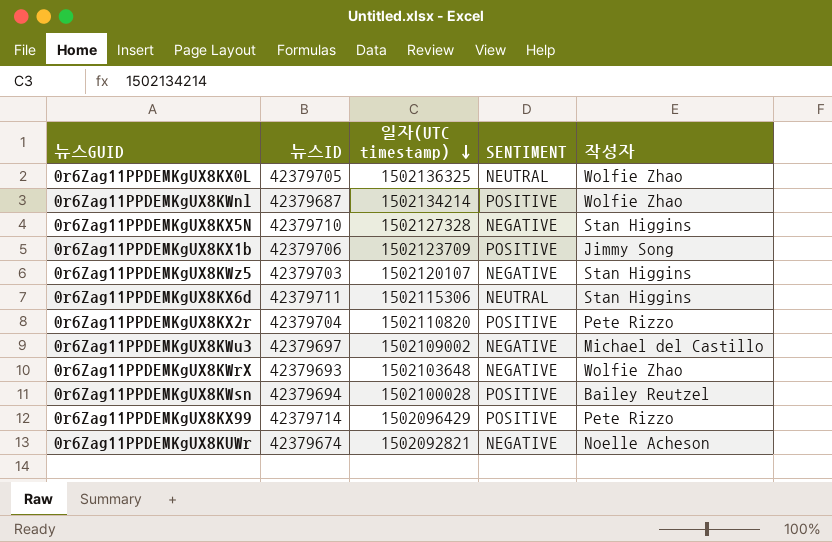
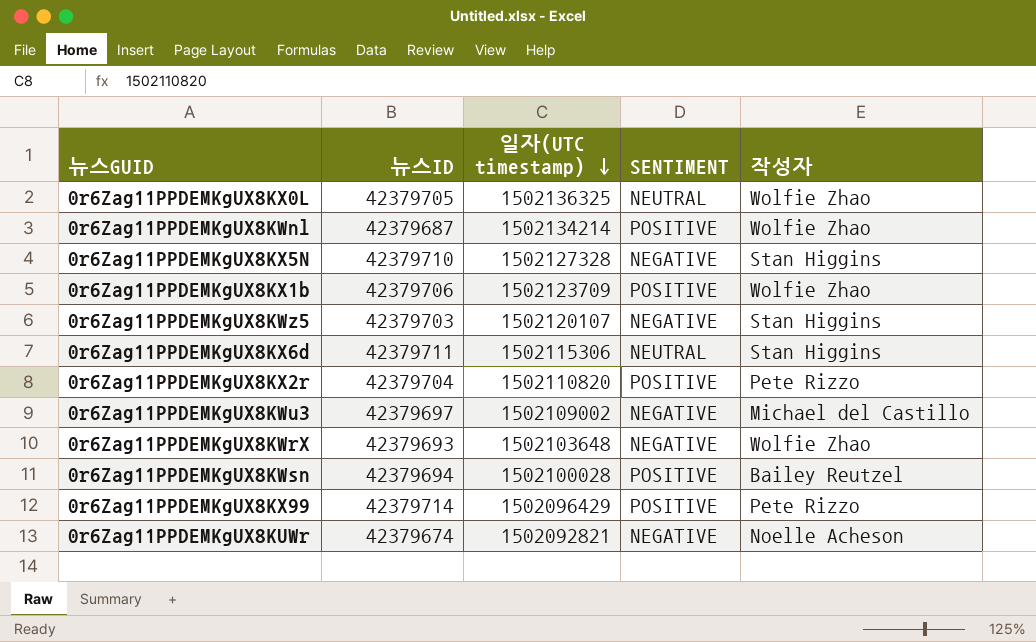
0r6Zag11PPDEMKgUX8KX1b | 작성자: Jimmy Song -> Wolfie Zhao

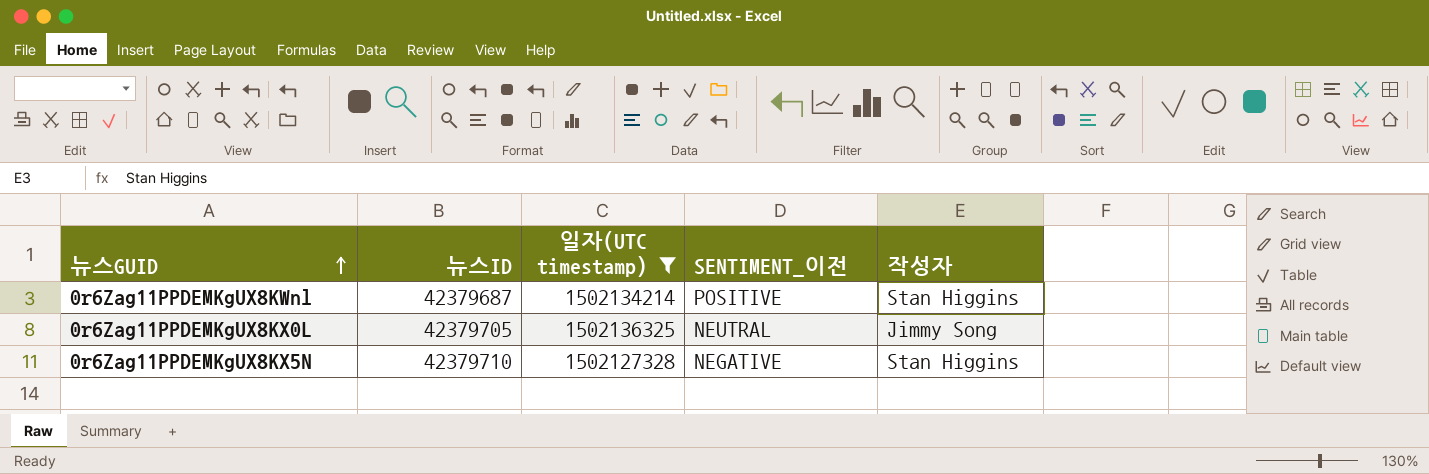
filter: none -> 일자(UTC timestamp) >= 1502127328
row order: 일자(UTC timestamp) descending -> 뉴스GUID ascending
column name: SENTIMENT -> SENTIMENT_이전
0r6Zag11PPDEMKgUX8KWnl | 작성자: Wolfie Zhao -> Stan Higgins
0r6Zag11PPDEMKgUX8KX0L | 작성자: Wolfie Zhao -> Jimmy Song

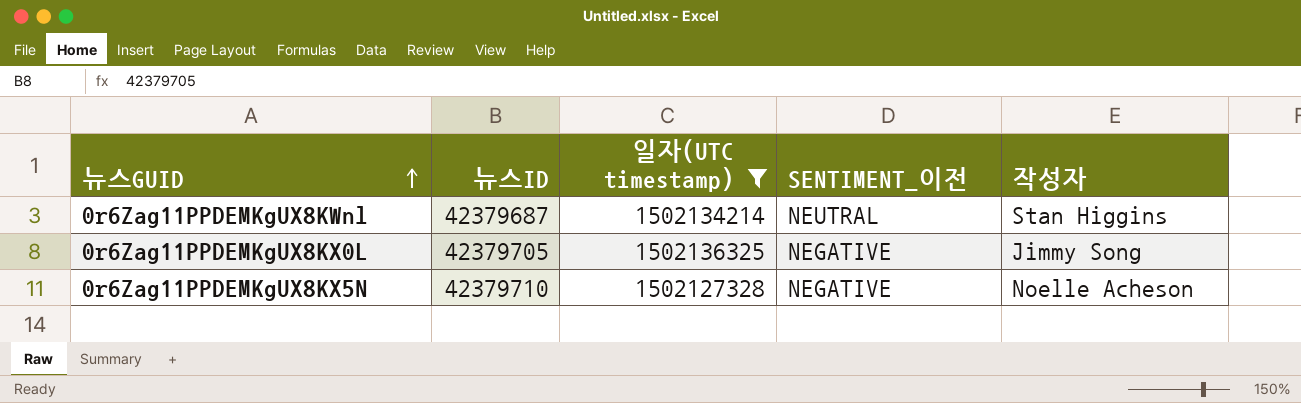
0r6Zag11PPDEMKgUX8KWnl | SENTIMENT_이전: POSITIVE -> NEUTRAL
0r6Zag11PPDEMKgUX8KX0L | SENTIMENT_이전: NEUTRAL -> NEGATIVE
0r6Zag11PPDEMKgUX8KX5N | 작성자: Stan Higgins -> Noelle Acheson

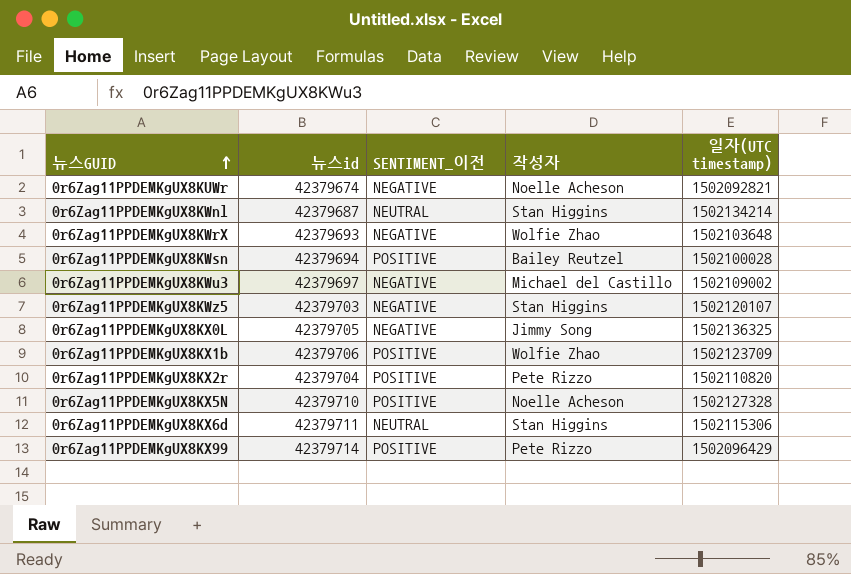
filter: 일자(UTC timestamp) >= 1502127328 -> none
column name: 뉴스ID -> 뉴스id
column 일자(UTC timestamp) | position: 3 -> 5
0r6Zag11PPDEMKgUX8KX5N | SENTIMENT_이전: NEGATIVE -> POSITIVE

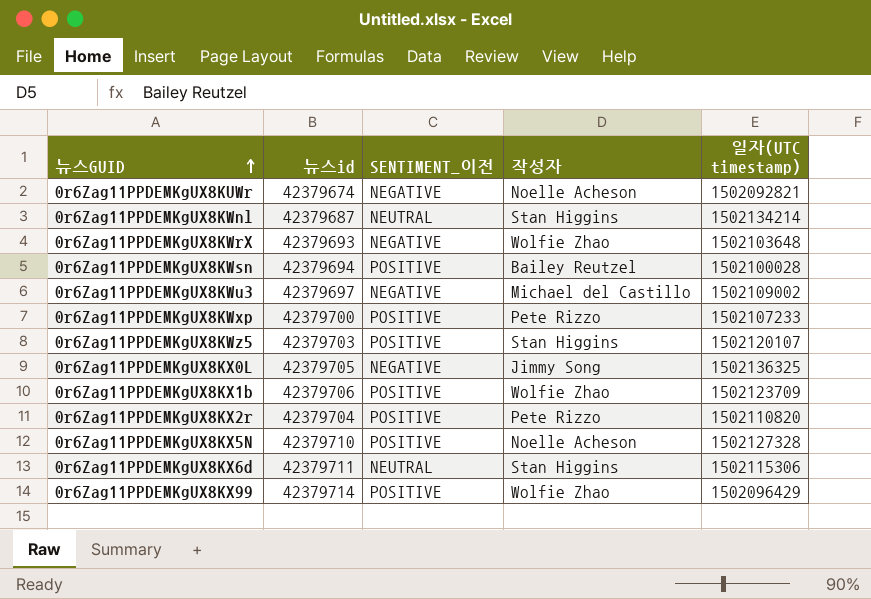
row 0r6Zag11PPDEMKgUX8KWxp: none -> 42379700 | POSITIVE | Pete Rizzo | 1502107233
0r6Zag11PPDEMKgUX8KWz5 | SENTIMENT_이전: NEGATIVE -> POSITIVE
0r6Zag11PPDEMKgUX8KX99 | 작성자: Pete Rizzo -> Wolfie Zhao

